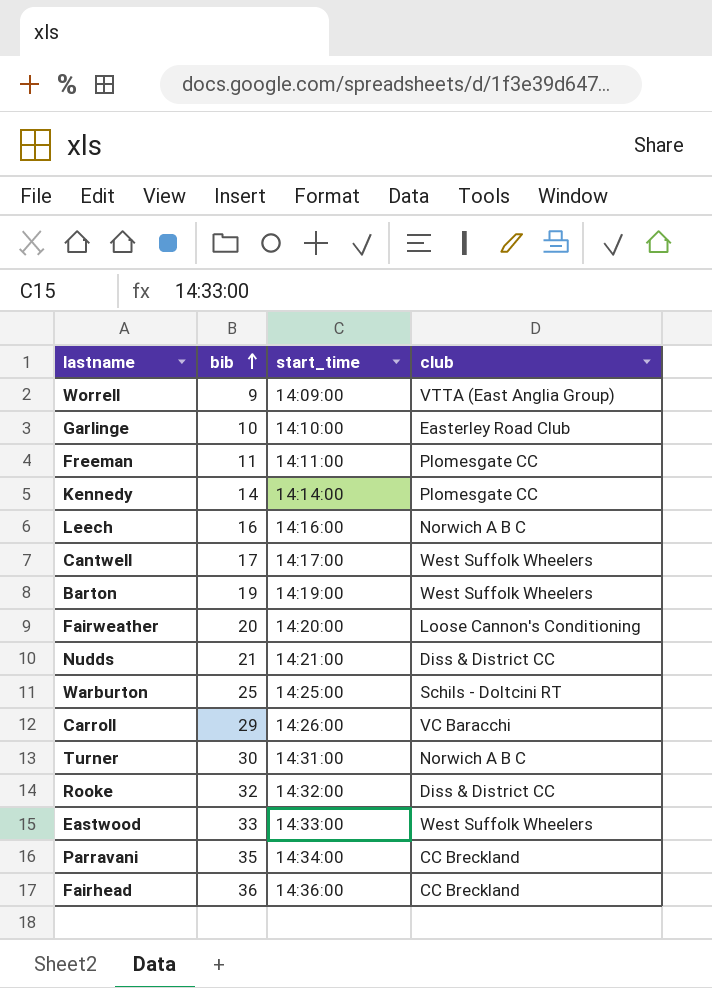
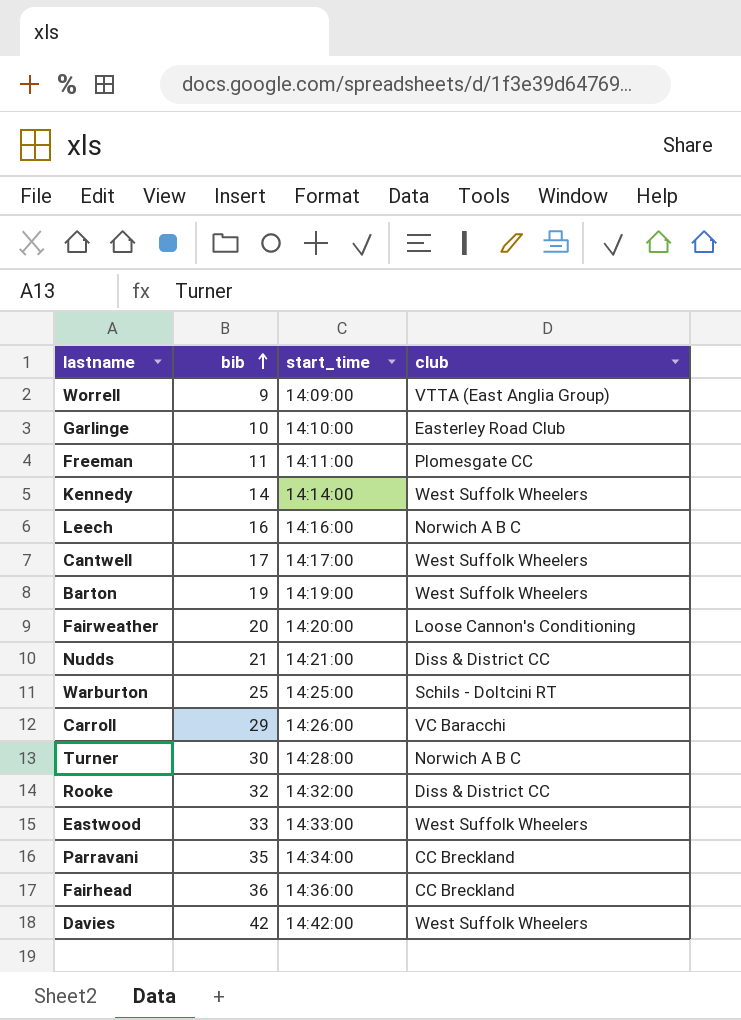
Kennedy | club: Plomesgate CC -> West Suffolk Wheelers
Turner | start_time: 14:31:00 -> 14:28:00
row Davies: none -> 42 | 14:42:00 | West Suffolk Wheelers

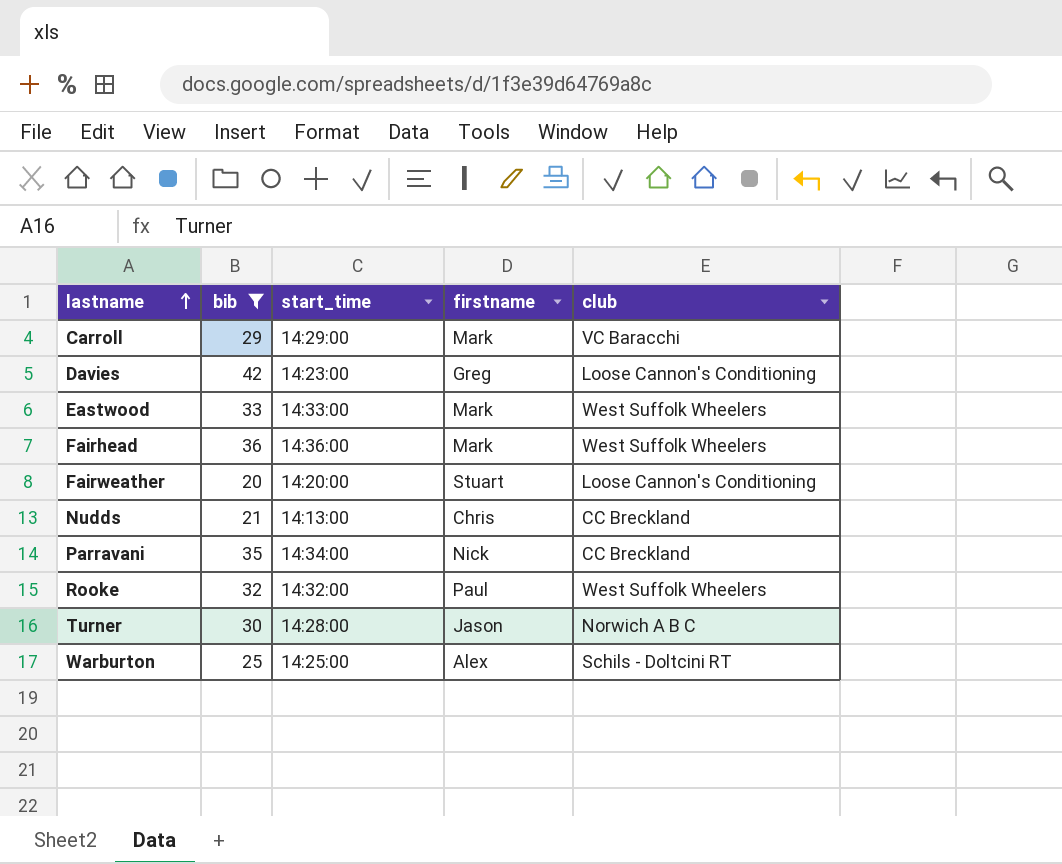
filter: none -> bib >= 20
row order: bib ascending -> lastname ascending
column firstname | position: none -> 4
Carroll | start_time: 14:26:00 -> 14:29:00
Davies | start_time: 14:42:00 -> 14:23:00
Davies | club: West Suffolk Wheelers -> Loose Cannon's Conditioning
Fairhead | club: CC Breckland -> West Suffolk Wheelers
Nudds | start_time: 14:21:00 -> 14:13:00
Nudds | club: Diss & District CC -> CC Breckland
Rooke | club: Diss & District CC -> West Suffolk Wheelers

